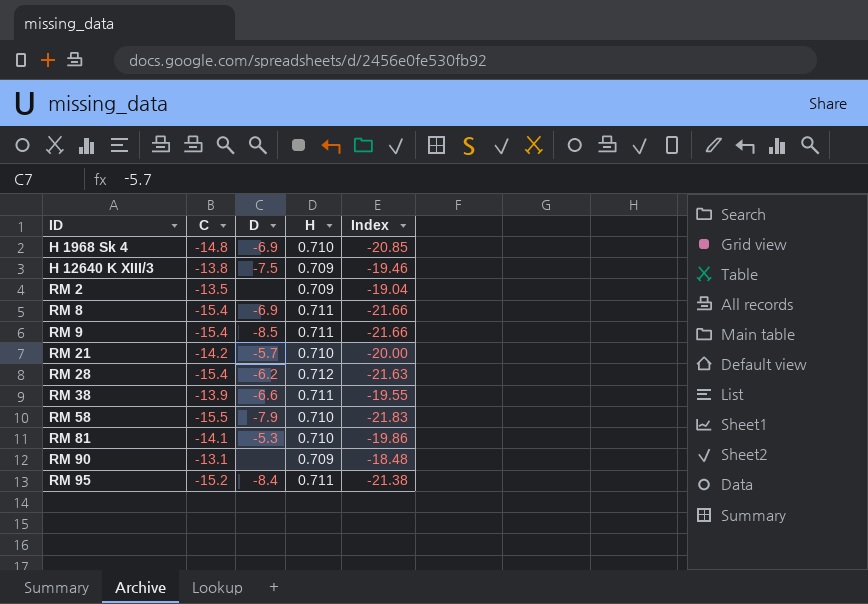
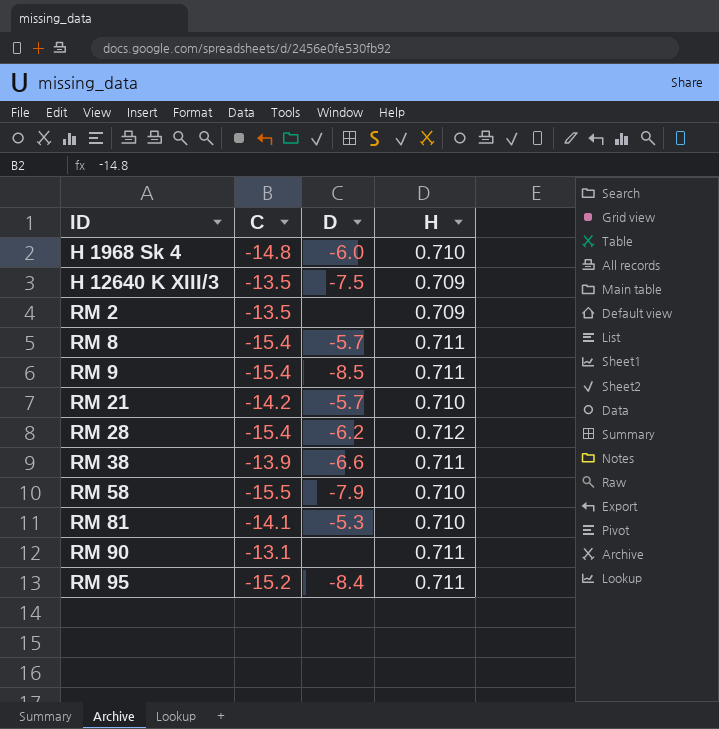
column Index | formula: [C] / [H] -> none
H 1968 Sk 4 | D: -6.9 -> -6.0
H 12640 K XIII/3 | C: -13.8 -> -13.5
RM 8 | D: -6.9 -> -5.7
RM 90 | H: 0.709 -> 0.711

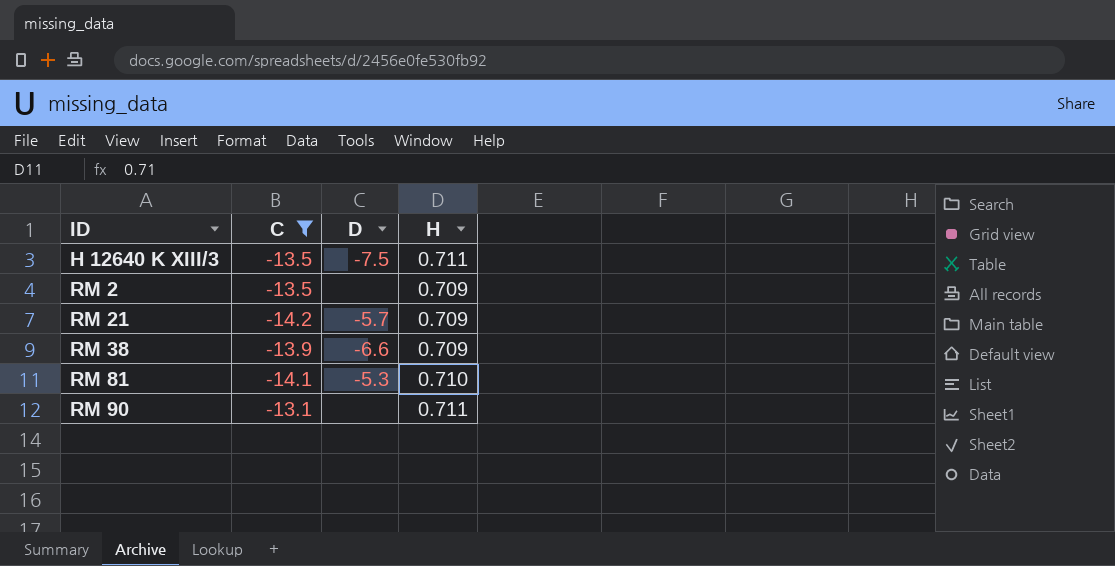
filter: none -> C >= -14.2
H 12640 K XIII/3 | H: 0.709 -> 0.711
RM 21 | H: 0.710 -> 0.709
RM 38 | H: 0.711 -> 0.709

